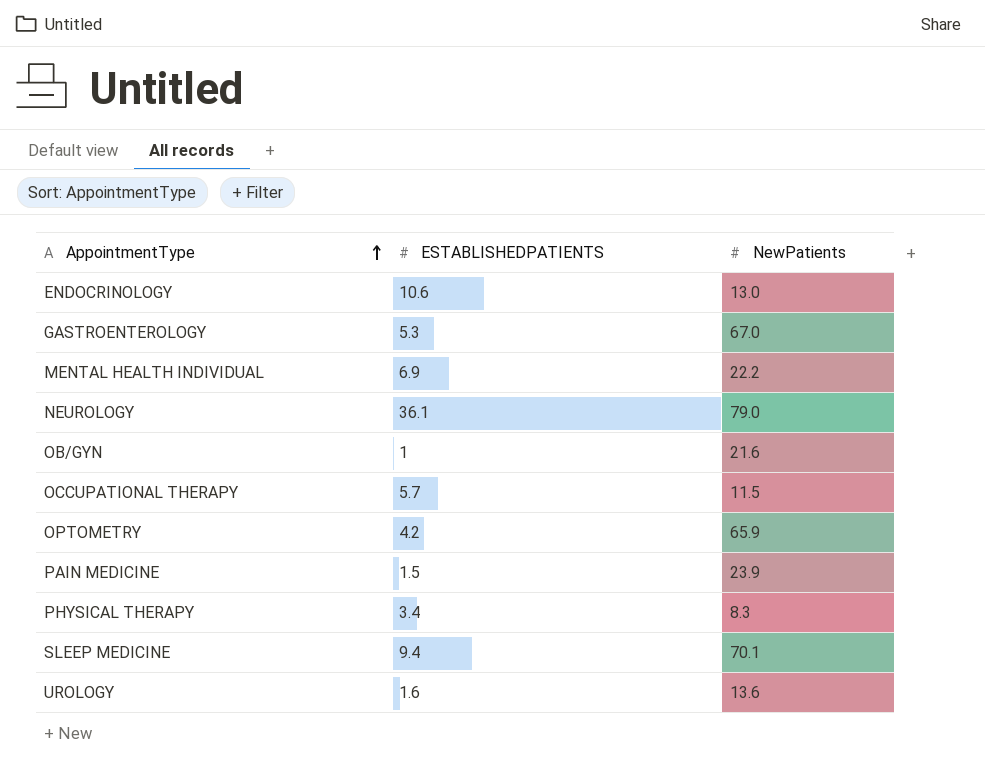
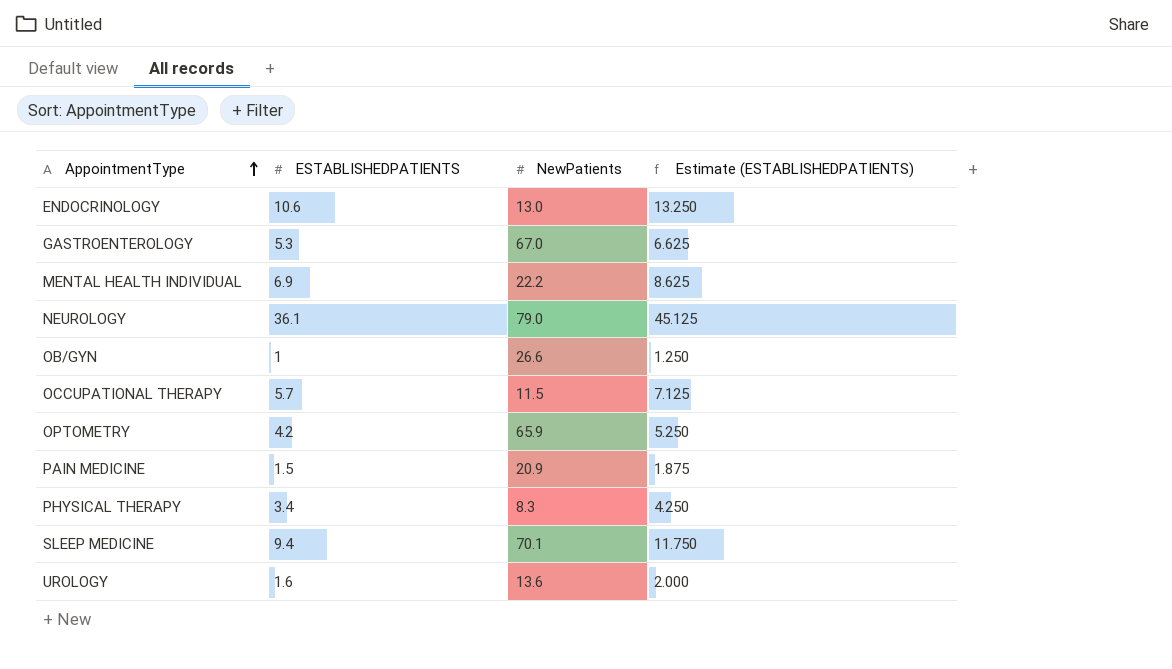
column Estimate (ESTABLISHEDPATIENTS) | formula: none -> [ESTABLISHEDPATIENTS] * 1.25
OB/GYN | NewPatients: 21.6 -> 26.6
PAIN MEDICINE | NewPatients: 23.9 -> 20.9

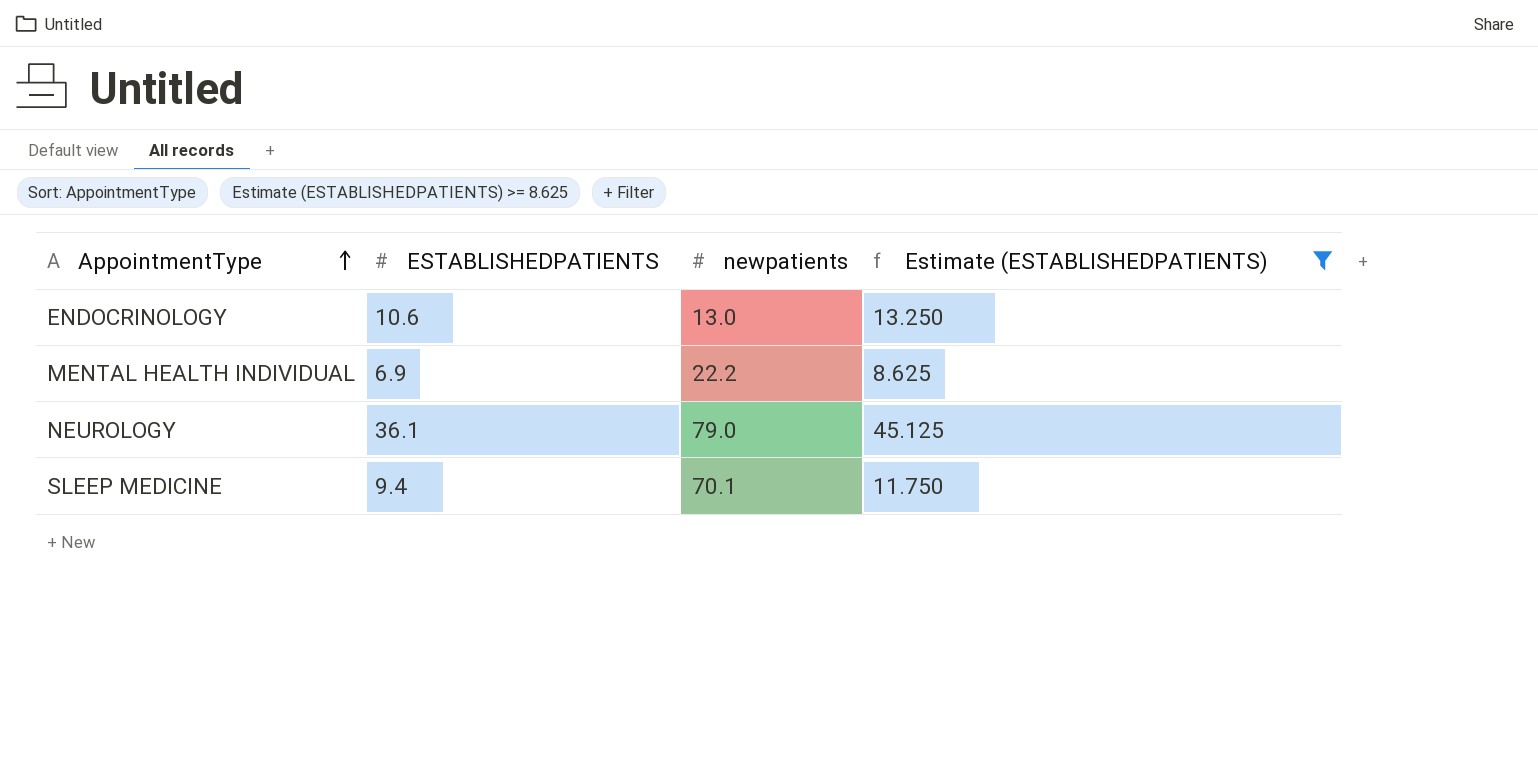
filter: none -> Estimate (ESTABLISHEDPATIENTS) >= 8.625
column name: NewPatients -> newpatients

